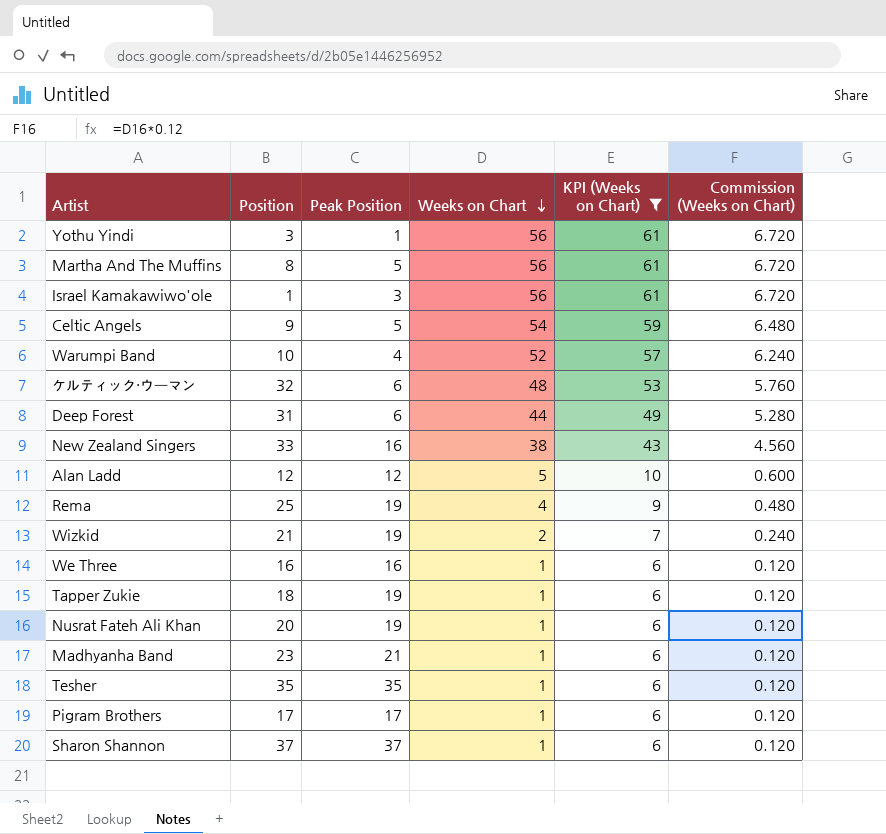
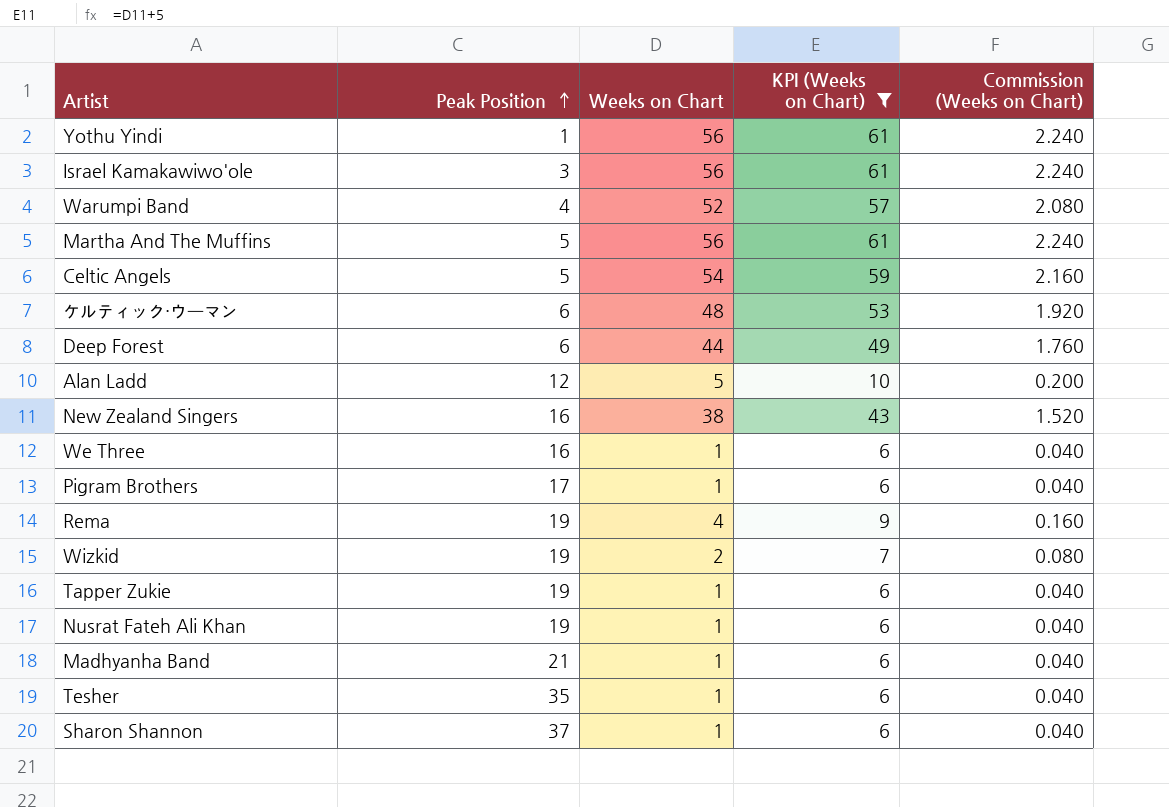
row order: Weeks on Chart descending -> Peak Position ascending
column Position | position: 2 -> none
column Commission (Weeks on Chart) | formula: [Weeks on Chart] * 0.12 -> [Weeks on Chart] * 0.04

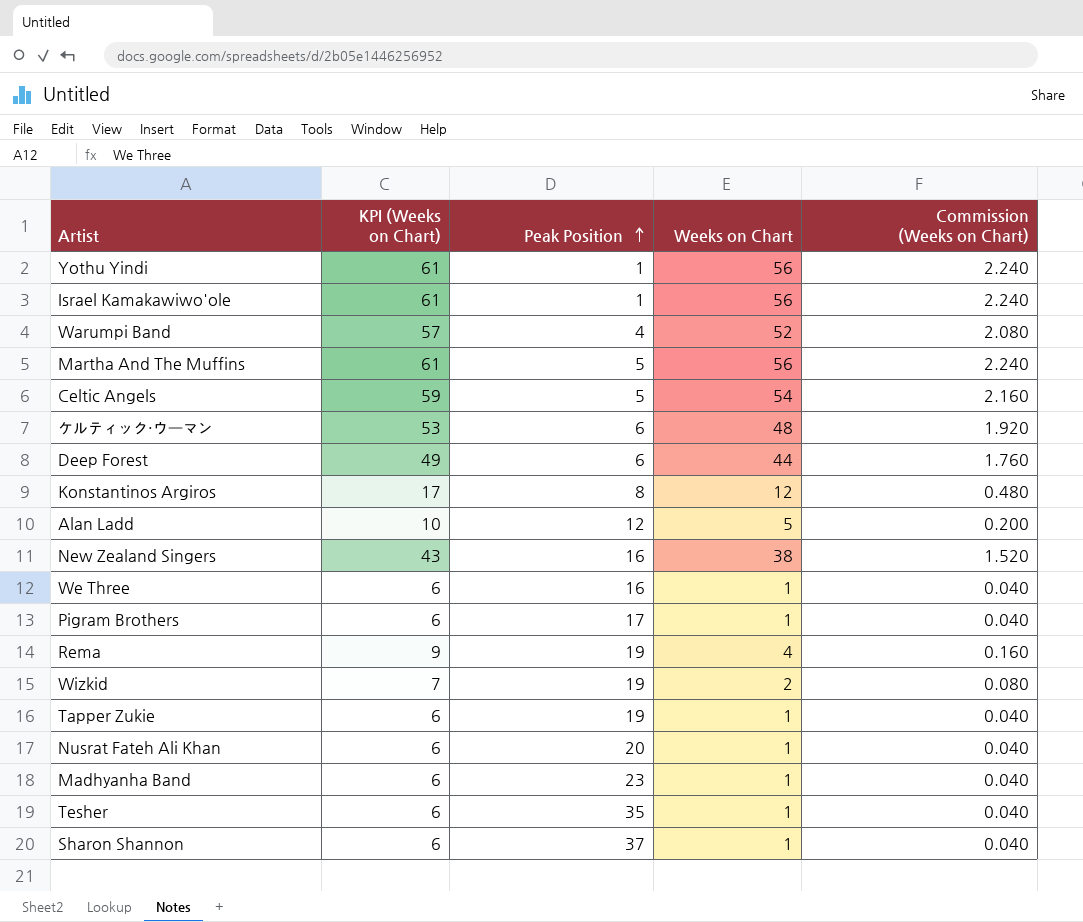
filter: KPI (Weeks on Chart) != 17 -> none
column KPI (Weeks on Chart) | position: 4 -> 2
Israel Kamakawiwo'ole | Peak Position: 3 -> 1
Nusrat Fateh Ali Khan | Peak Position: 19 -> 20
Madhyanha Band | Peak Position: 21 -> 23

